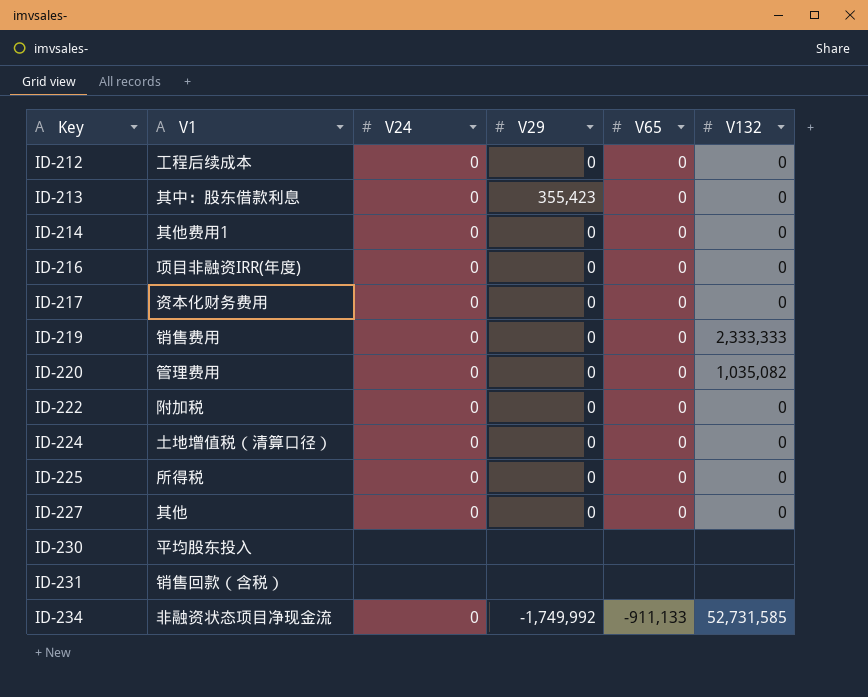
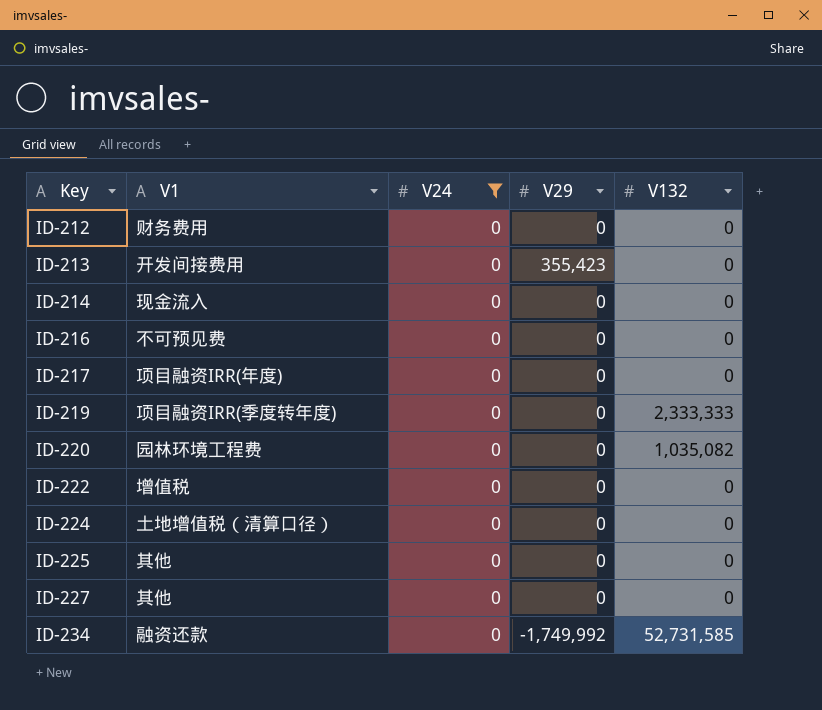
filter: none -> V24 = 0
column V65 | position: 5 -> none
ID-212 | V1: 工程后续成本 -> 财务费用
ID-213 | V1: 其中：股东借款利息 -> 开发间接费用
ID-214 | V1: 其他费用1 -> 现金流入
ID-216 | V1: 项目非融资IRR(年度) -> 不可预见费
ID-217 | V1: 资本化财务费用 -> 项目融资IRR(年度)
ID-219 | V1: 销售费用 -> 项目融资IRR(季度转年度)
ID-220 | V1: 管理费用 -> 园林环境工程费
ID-222 | V1: 附加税 -> 增值税
ID-225 | V1: 所得税 -> 其他
ID-234 | V1: 非融资状态项目净现金流 -> 融资还款

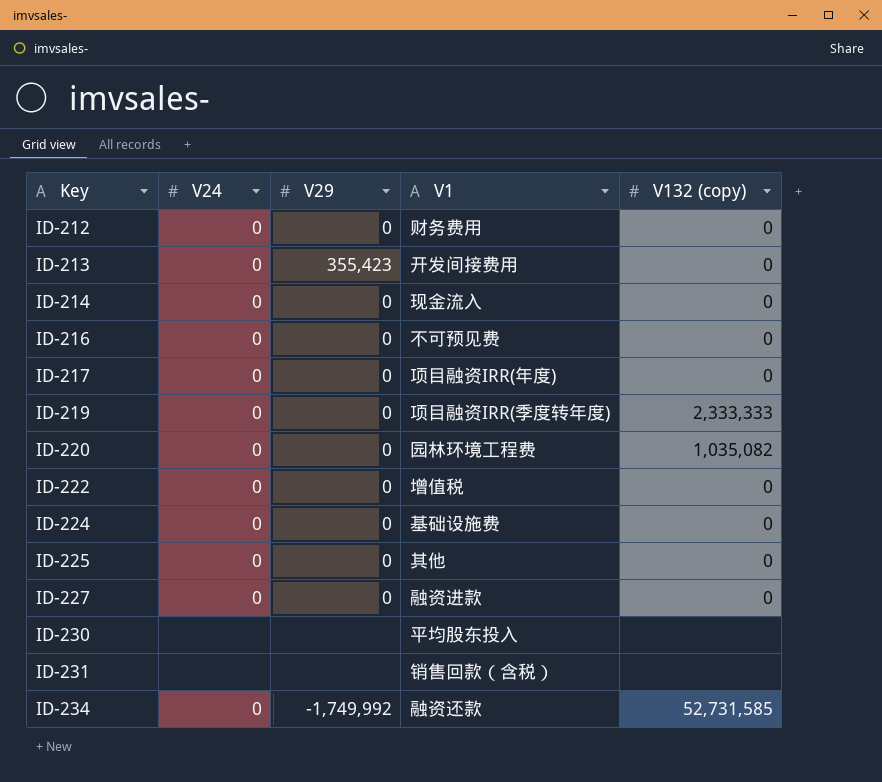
filter: V24 = 0 -> none
column V1 | position: 2 -> 4
column name: V132 -> V132 (copy)
ID-224 | V1: 土地增值税（清算口径） -> 基础设施费
ID-227 | V1: 其他 -> 融资进款

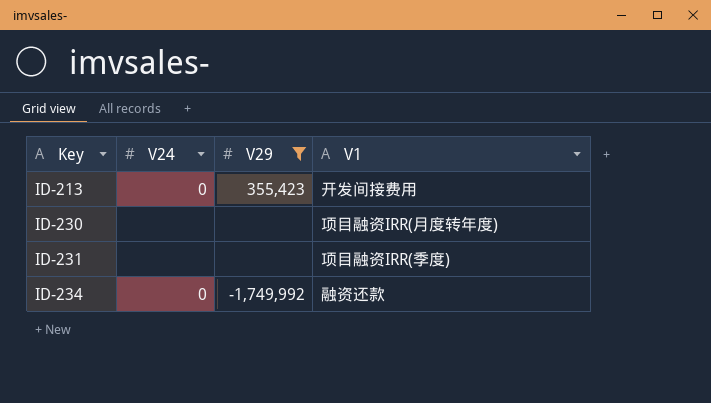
filter: none -> V29 != 0
column V132 (copy) | position: 5 -> none
ID-230 | V1: 平均股东投入 -> 项目融资IRR(月度转年度)
ID-231 | V1: 销售回款（含税） -> 项目融资IRR(季度)

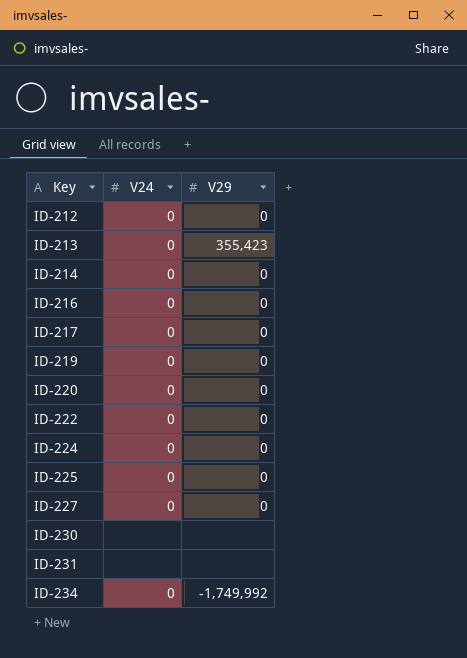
filter: V29 != 0 -> none
column V1 | position: 4 -> none

